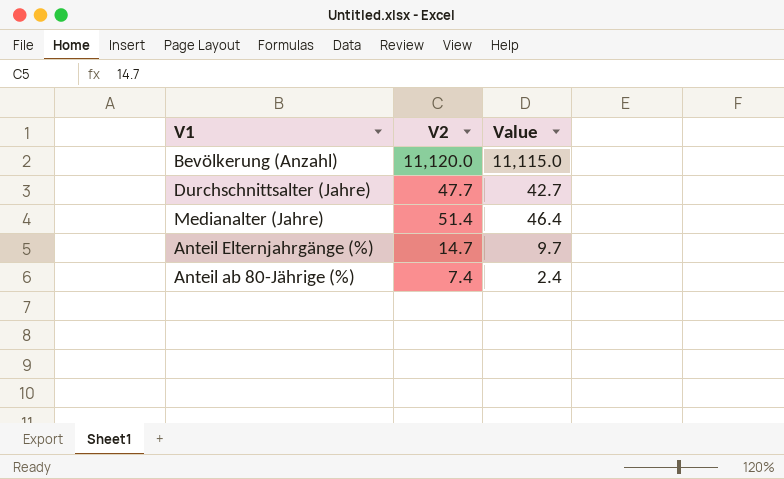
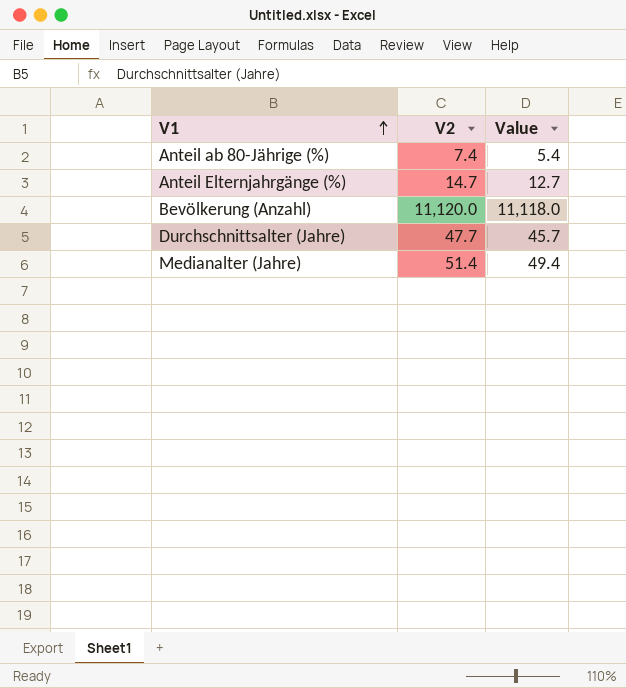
row order: none -> V1 ascending
column Value | formula: [V2] - 5 -> [V2] - 2

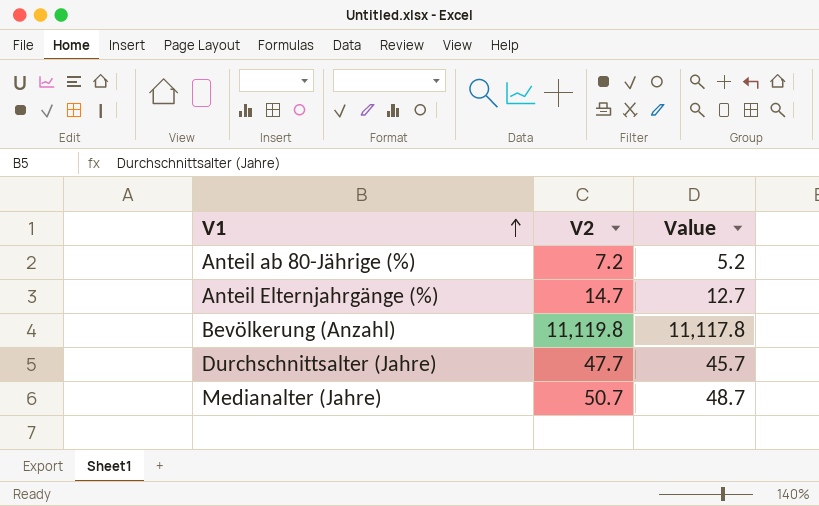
Anteil ab 80-Jährige (%) | V2: 7.4 -> 7.2
Anteil ab 80-Jährige (%) | Value: 5.4 -> 5.2
Bevölkerung (Anzahl) | V2: 11,120.0 -> 11,119.8
Bevölkerung (Anzahl) | Value: 11,118.0 -> 11,117.8
Medianalter (Jahre) | V2: 51.4 -> 50.7
Medianalter (Jahre) | Value: 49.4 -> 48.7

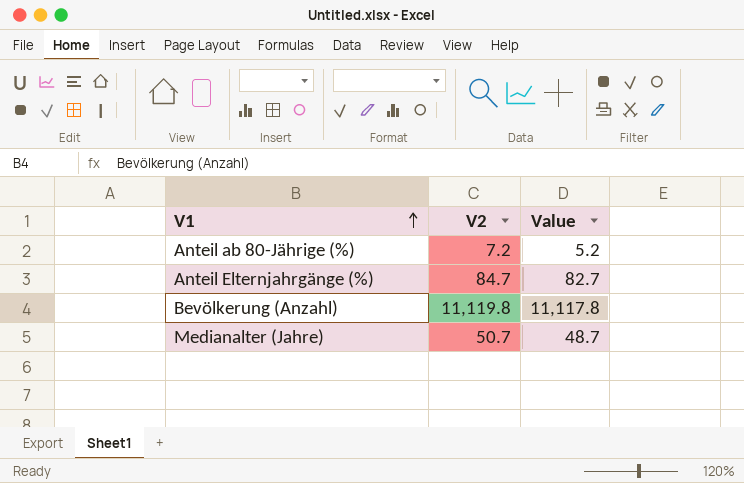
row Durchschnittsalter (Jahre): 47.7 | 45.7 -> none
Anteil Elternjahrgänge (%) | V2: 14.7 -> 84.7
Anteil Elternjahrgänge (%) | Value: 12.7 -> 82.7

